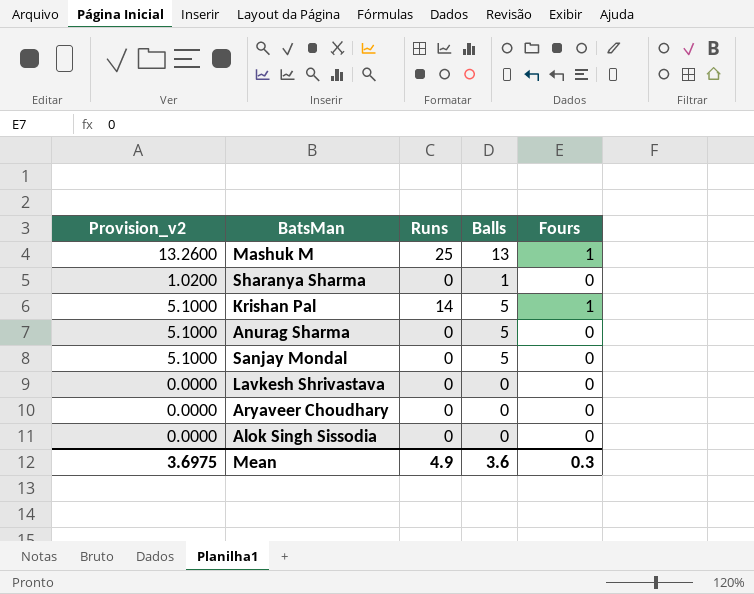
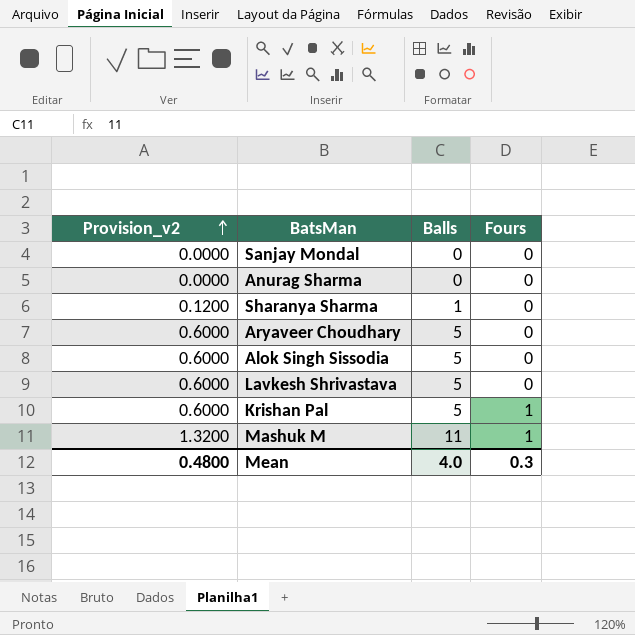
row order: none -> Provision_v2 ascending
column Runs | position: 3 -> none
column Provision_v2 | formula: [Balls] * 1.02 -> [Balls] * 0.12
Sanjay Mondal | Balls: 5 -> 0
Anurag Sharma | Balls: 5 -> 0
Aryaveer Choudhary | Balls: 0 -> 5
Alok Singh Sissodia | Balls: 0 -> 5
Lavkesh Shrivastava | Balls: 0 -> 5
Mashuk M | Balls: 13 -> 11
Mean | Provision_v2: 3.6975 -> 0.4800
Mean | Balls: 3.6 -> 4.0

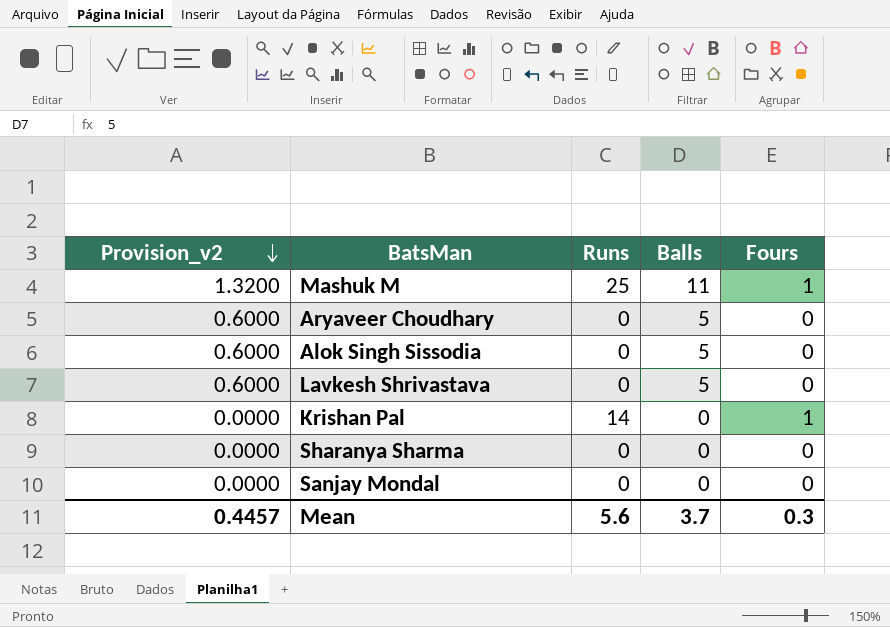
row order: Provision_v2 ascending -> Provision_v2 descending
column Runs | position: none -> 3
row Anurag Sharma: 0.0000 | 0 | 0 -> none
Krishan Pal | Provision_v2: 0.6000 -> 0.0000
Krishan Pal | Balls: 5 -> 0
Sharanya Sharma | Provision_v2: 0.1200 -> 0.0000
Sharanya Sharma | Balls: 1 -> 0
Mean | Provision_v2: 0.4800 -> 0.4457
Mean | Balls: 4.0 -> 3.7

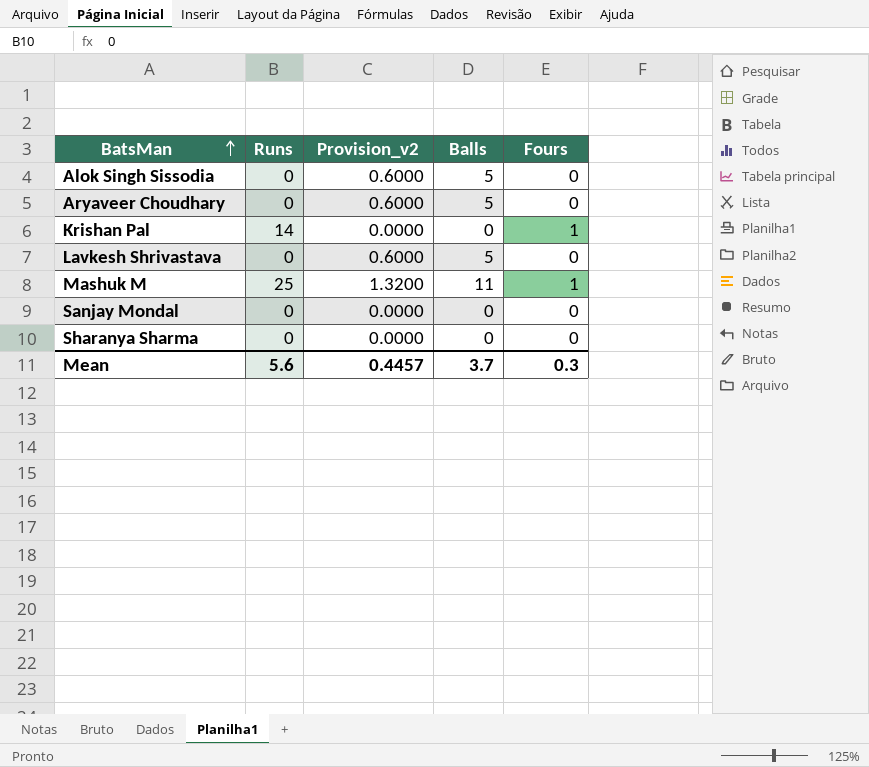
row order: Provision_v2 descending -> BatsMan ascending
column Provision_v2 | position: 1 -> 3

